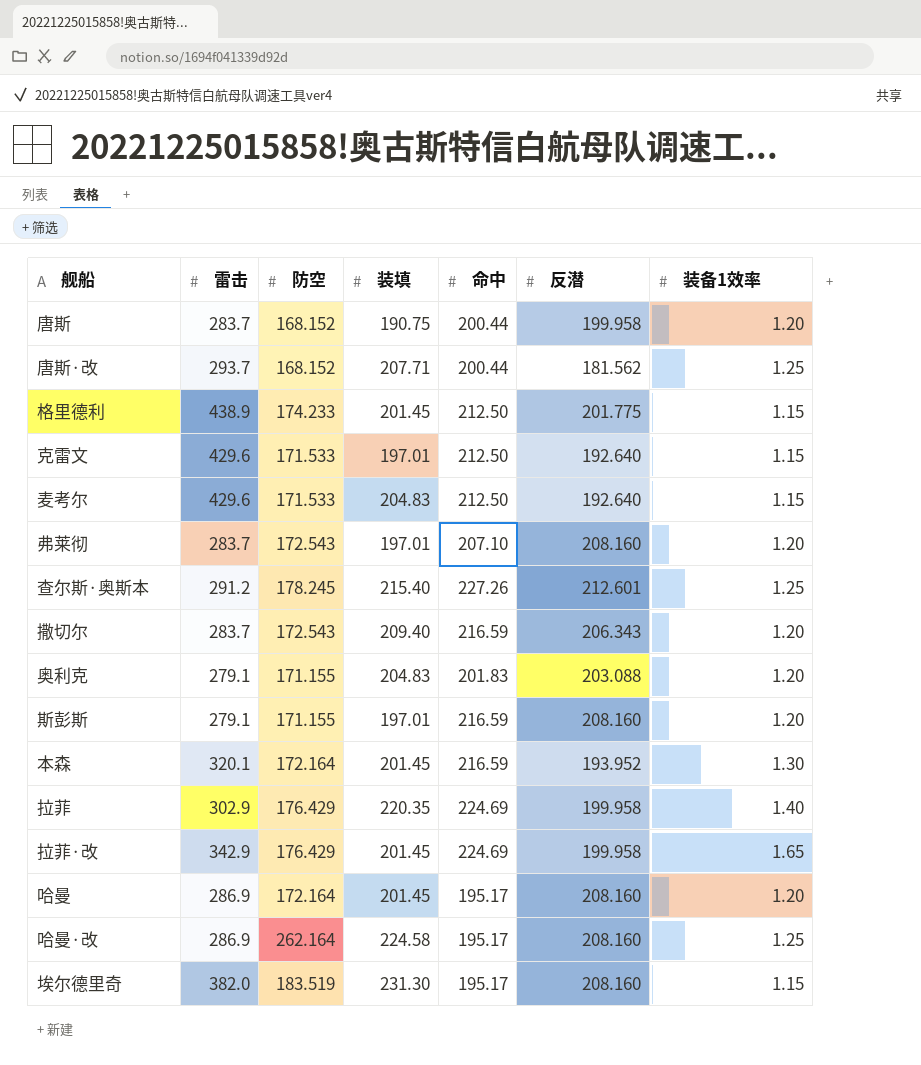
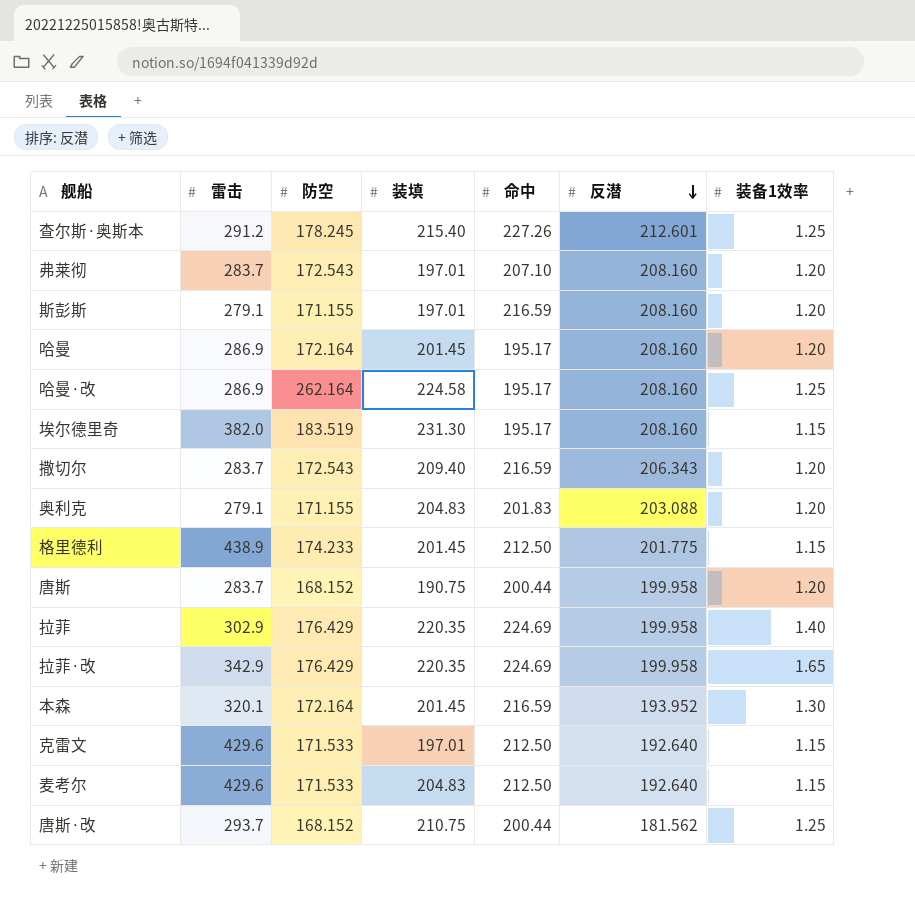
row order: none -> 反潜 descending
拉菲·改 | 装填: 201.45 -> 220.35
唐斯·改 | 装填: 207.71 -> 210.75

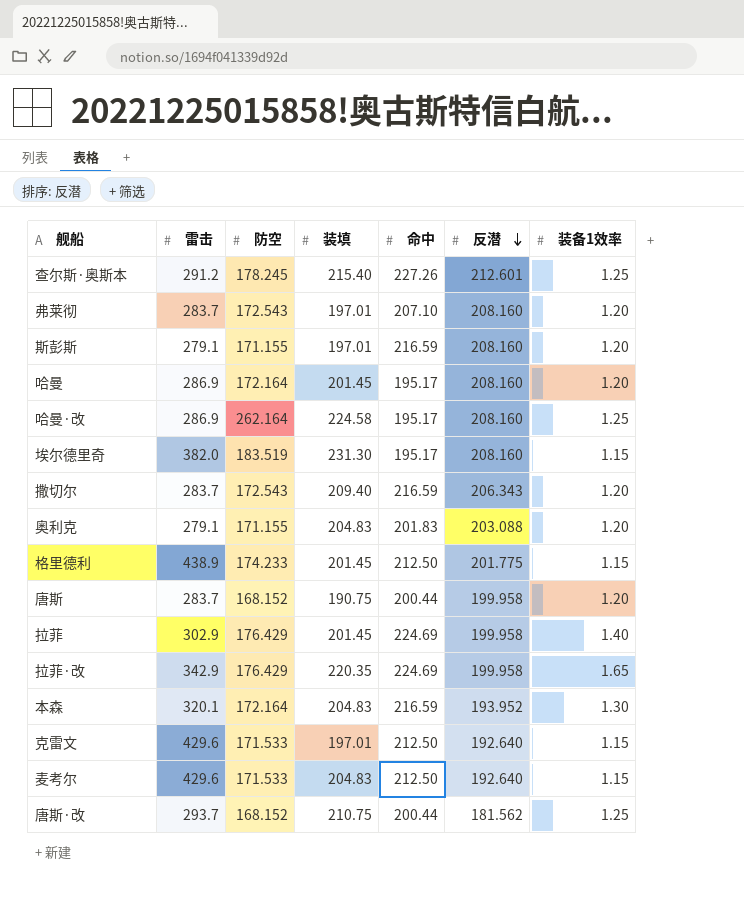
拉菲 | 装填: 220.35 -> 201.45
本森 | 装填: 201.45 -> 204.83

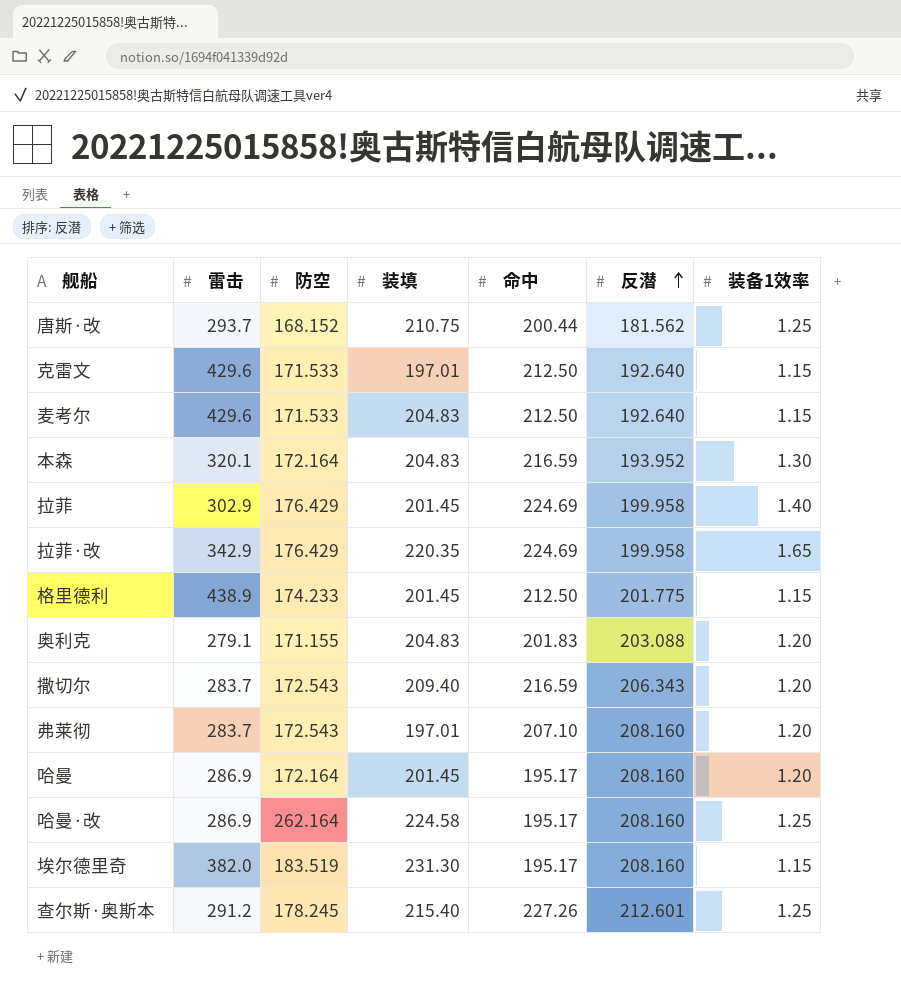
row order: 反潜 descending -> 反潜 ascending
row 斯彭斯: 279.1 | 171.155 | 197.01 | 216.59 | 208.160 | 1.20 -> none
row 唐斯: 283.7 | 168.152 | 190.75 | 200.44 | 199.958 | 1.20 -> none

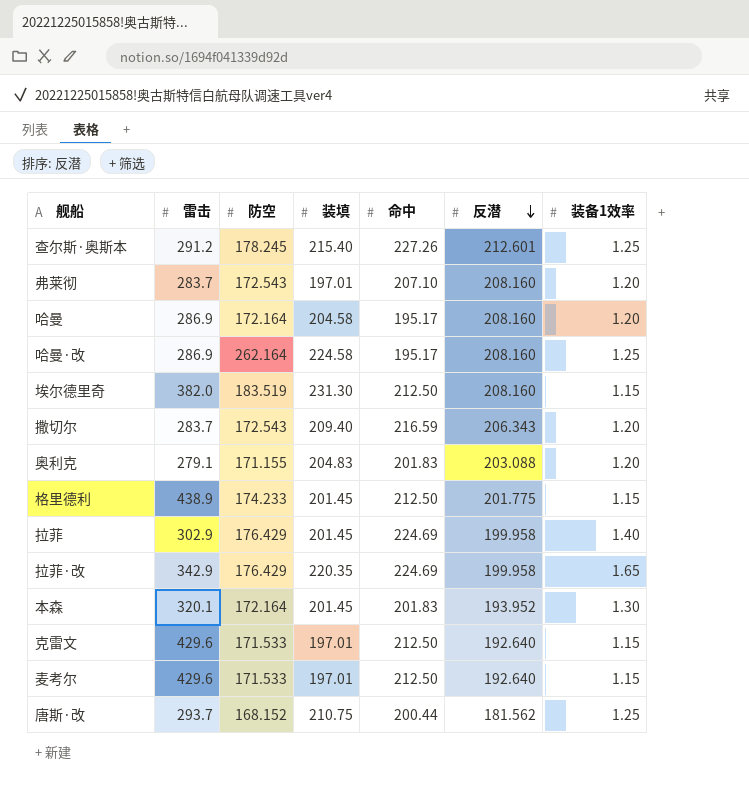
row order: 反潜 ascending -> 反潜 descending
哈曼 | 装填: 201.45 -> 204.58
埃尔德里奇 | 命中: 195.17 -> 212.50
本森 | 装填: 204.83 -> 201.45
本森 | 命中: 216.59 -> 201.83
麦考尔 | 装填: 204.83 -> 197.01

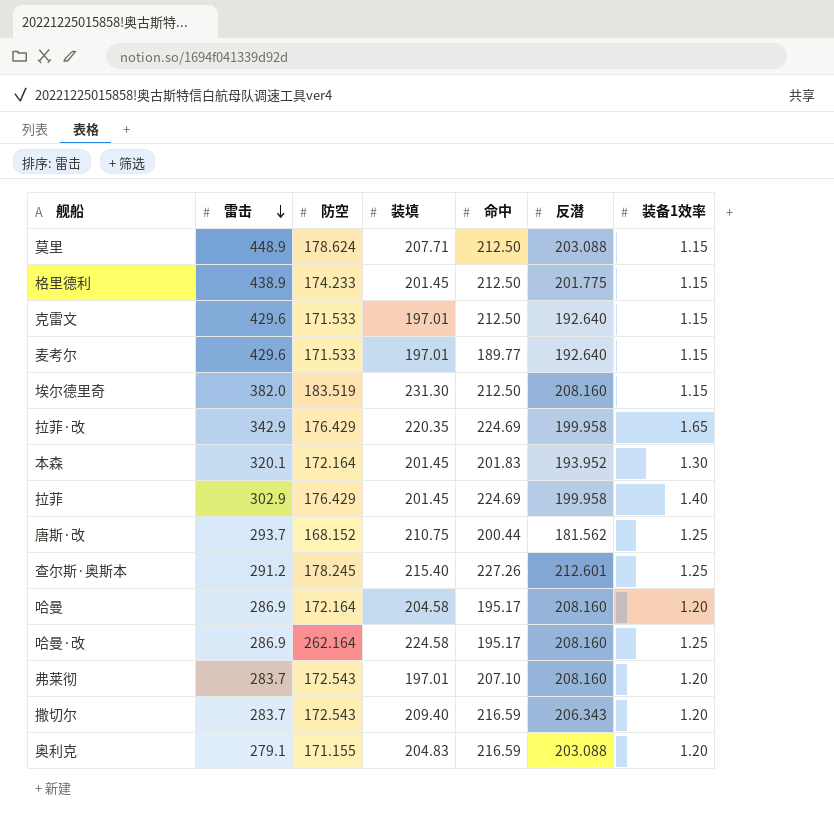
row order: 反潜 descending -> 雷击 descending
row 莫里: none -> 448.9 | 178.624 | 207.71 | 212.50 | 203.088 | 1.15
麦考尔 | 命中: 212.50 -> 189.77
奥利克 | 命中: 201.83 -> 216.59

